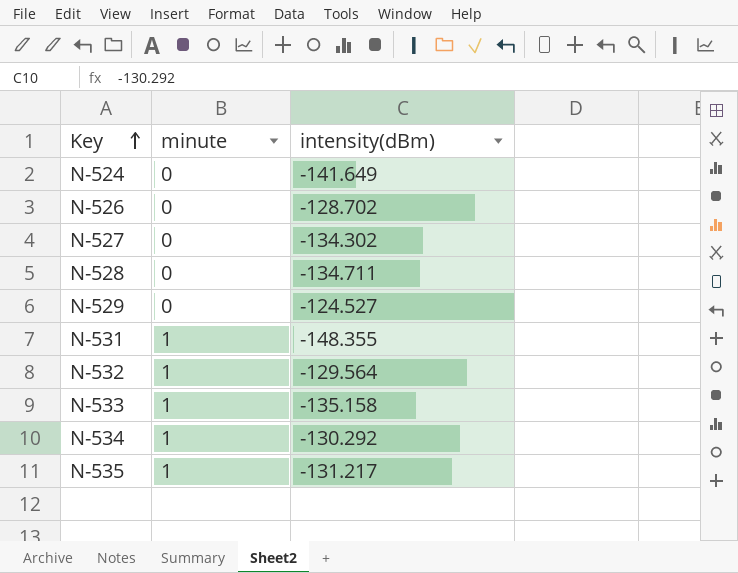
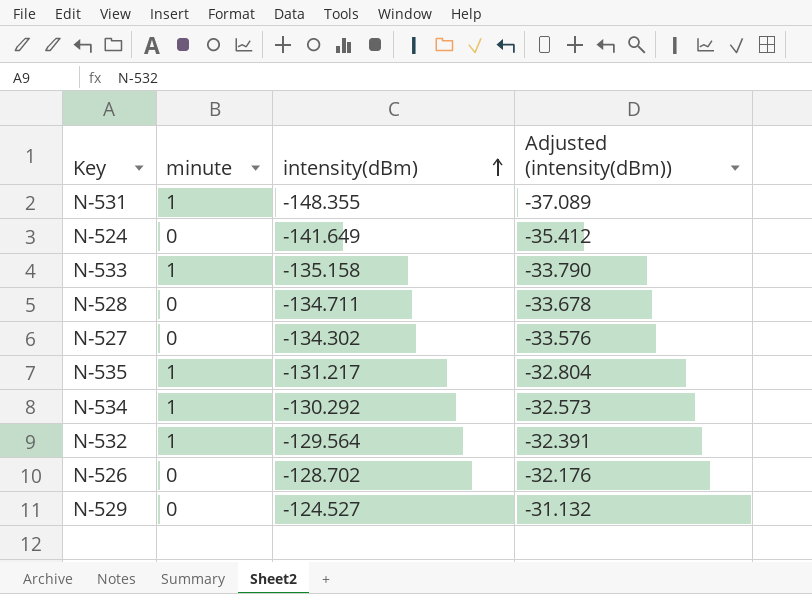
row order: Key ascending -> intensity(dBm) ascending
column Adjusted (intensity(dBm)) | formula: none -> [intensity(dBm)] * 0.25

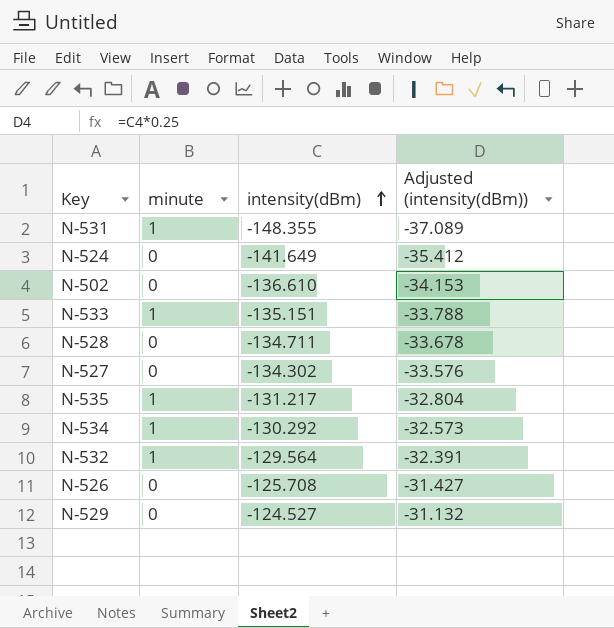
row N-502: none -> 0 | -136.610 | -34.153
N-533 | intensity(dBm): -135.158 -> -135.151
N-533 | Adjusted (intensity(dBm)): -33.790 -> -33.788
N-526 | intensity(dBm): -128.702 -> -125.708
N-526 | Adjusted (intensity(dBm)): -32.176 -> -31.427

